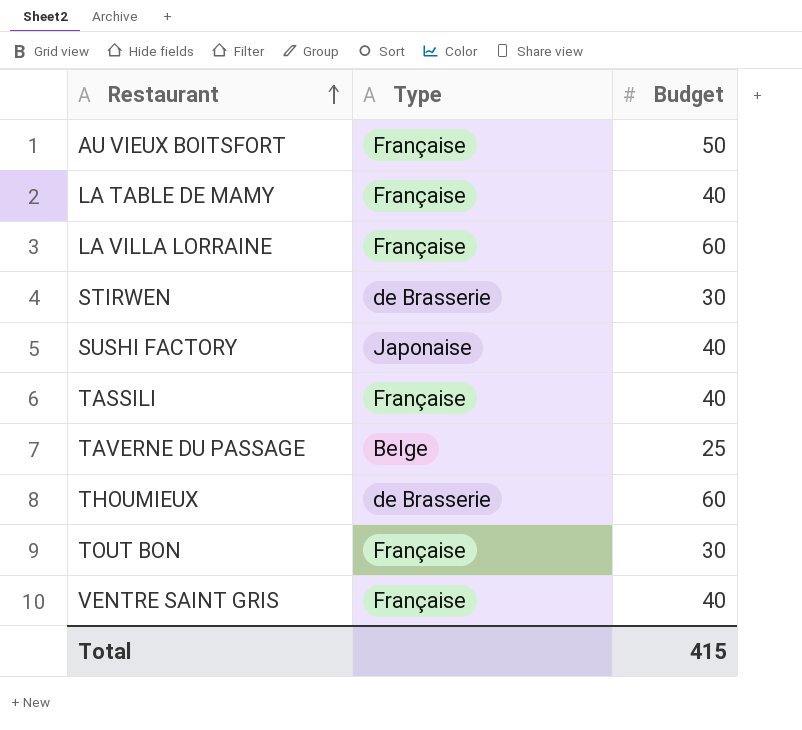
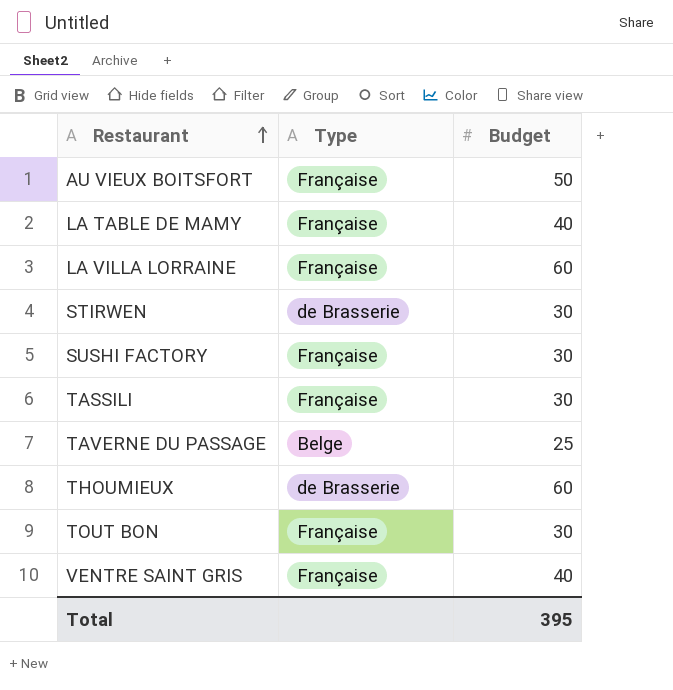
SUSHI FACTORY | Type: Japonaise -> Française
SUSHI FACTORY | Budget: 40 -> 30
TASSILI | Budget: 40 -> 30
Total | Budget: 415 -> 395

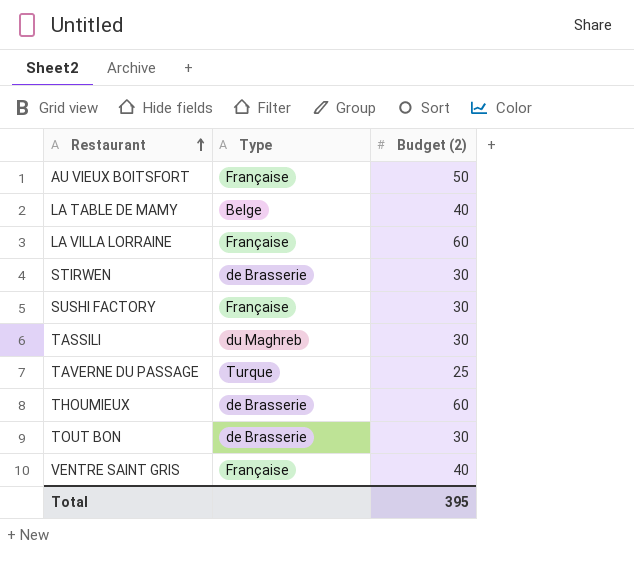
column name: Budget -> Budget (2)
LA TABLE DE MAMY | Type: Française -> Belge
TASSILI | Type: Française -> du Maghreb
TAVERNE DU PASSAGE | Type: Belge -> Turque
TOUT BON | Type: Française -> de Brasserie

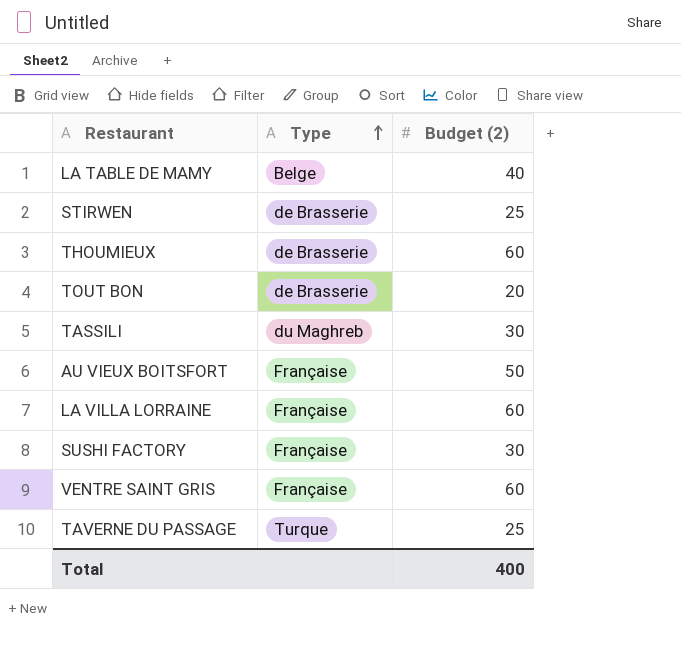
row order: Restaurant ascending -> Type ascending
STIRWEN | Budget (2): 30 -> 25
TOUT BON | Budget (2): 30 -> 20
VENTRE SAINT GRIS | Budget (2): 40 -> 60
Total | Budget (2): 395 -> 400

